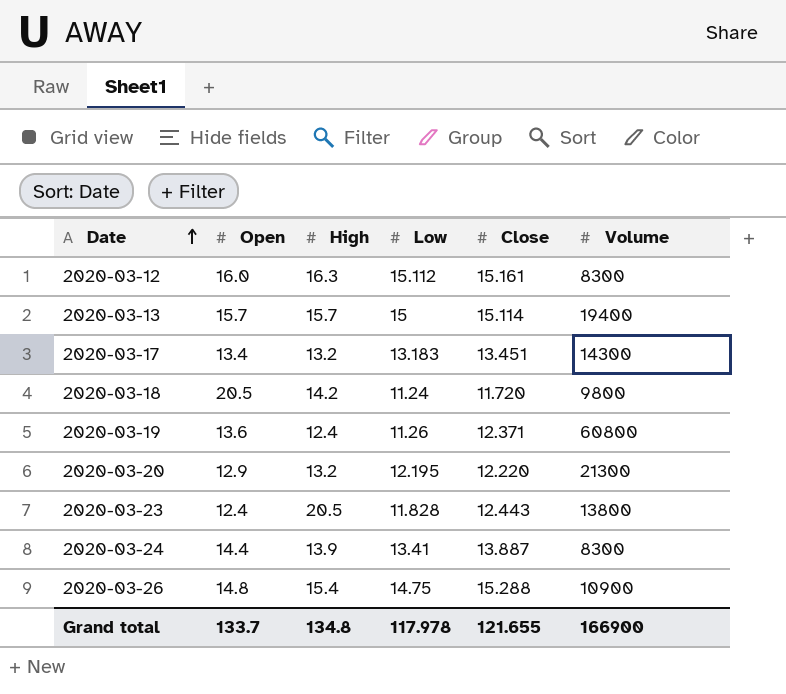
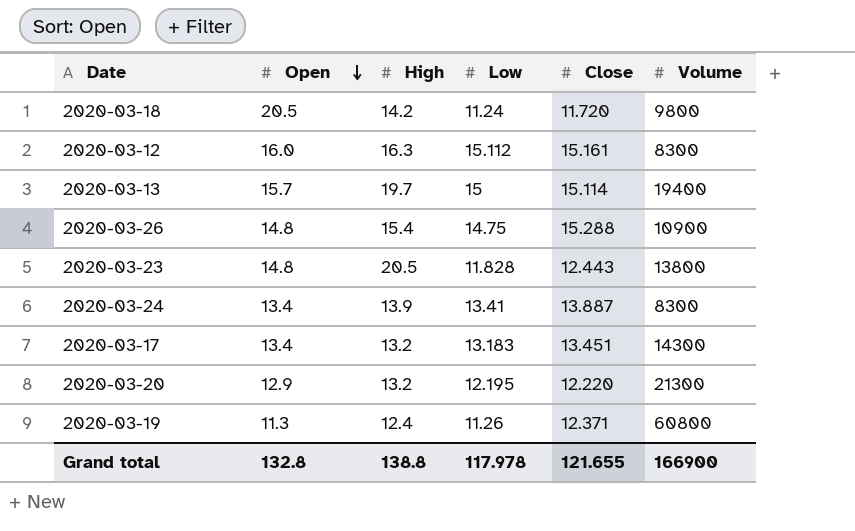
row order: Date ascending -> Open descending
2020-03-13 | High: 15.7 -> 19.7
2020-03-23 | Open: 12.4 -> 14.8
2020-03-24 | Open: 14.4 -> 13.4
2020-03-19 | Open: 13.6 -> 11.3
Grand total | Open: 133.7 -> 132.8
Grand total | High: 134.8 -> 138.8

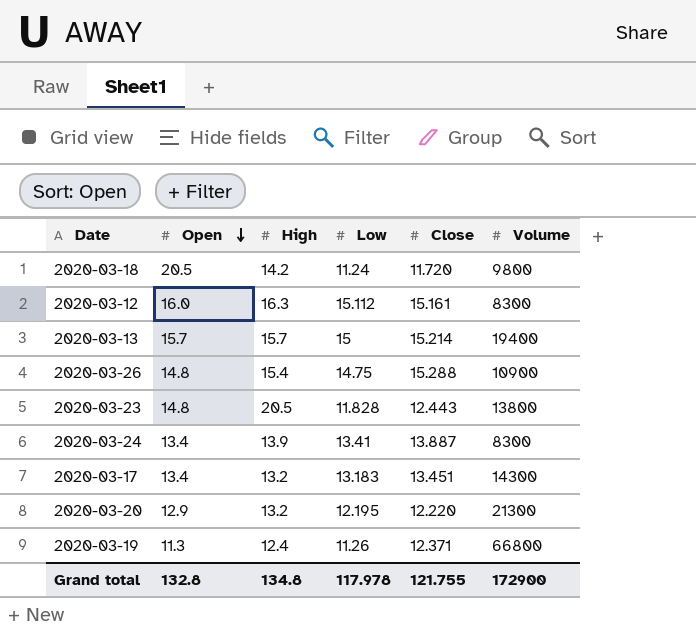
2020-03-13 | High: 19.7 -> 15.7
2020-03-13 | Close: 15.114 -> 15.214
2020-03-19 | Volume: 60800 -> 66800
Grand total | High: 138.8 -> 134.8
Grand total | Close: 121.655 -> 121.755
Grand total | Volume: 166900 -> 172900

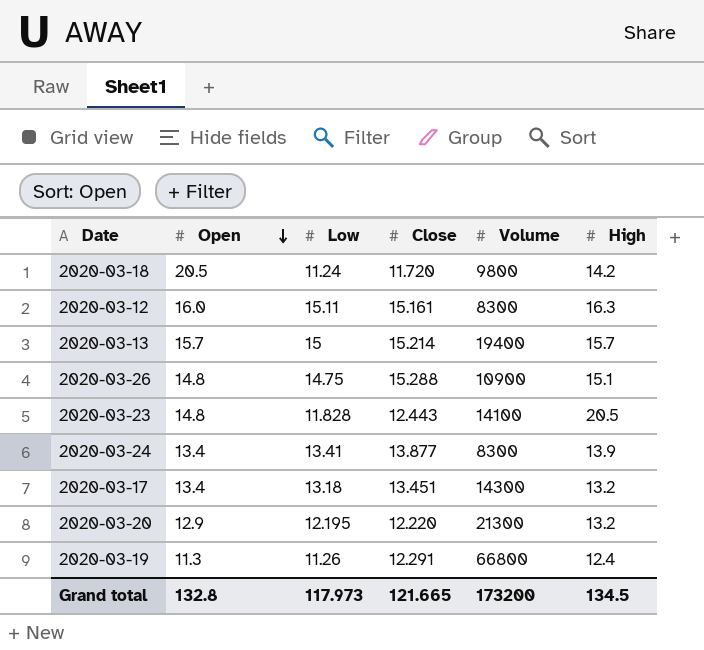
column High | position: 3 -> 6
2020-03-12 | Low: 15.112 -> 15.11
2020-03-26 | High: 15.4 -> 15.1
2020-03-23 | Volume: 13800 -> 14100
2020-03-24 | Close: 13.887 -> 13.877
2020-03-17 | Low: 13.183 -> 13.18
2020-03-19 | Close: 12.371 -> 12.291
Grand total | Low: 117.978 -> 117.973
Grand total | Close: 121.755 -> 121.665
Grand total | Volume: 172900 -> 173200
Grand total | High: 134.8 -> 134.5

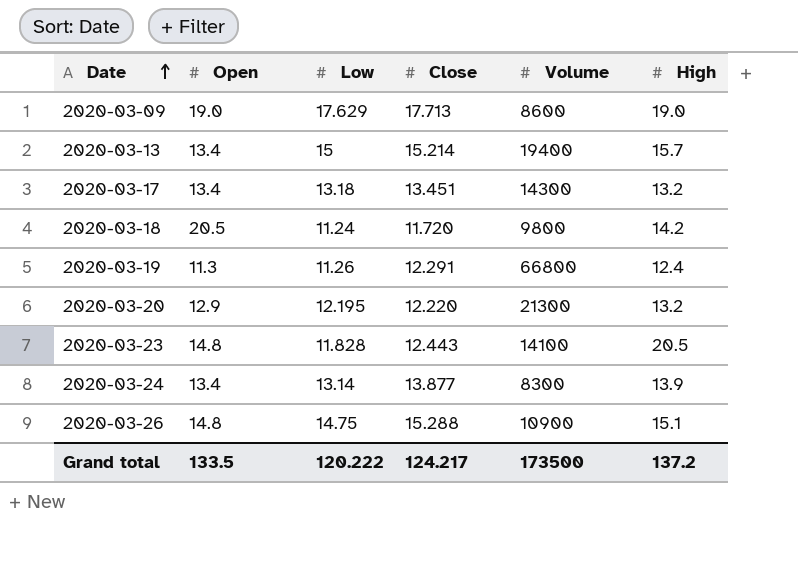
row order: Open descending -> Date ascending
row 2020-03-12: 16.0 | 15.11 | 15.161 | 8300 | 16.3 -> none
row 2020-03-09: none -> 19.0 | 17.629 | 17.713 | 8600 | 19.0
2020-03-13 | Open: 15.7 -> 13.4
2020-03-24 | Low: 13.41 -> 13.14
Grand total | Open: 132.8 -> 133.5
Grand total | Low: 117.973 -> 120.222
Grand total | Close: 121.665 -> 124.217
Grand total | Volume: 173200 -> 173500
Grand total | High: 134.5 -> 137.2

